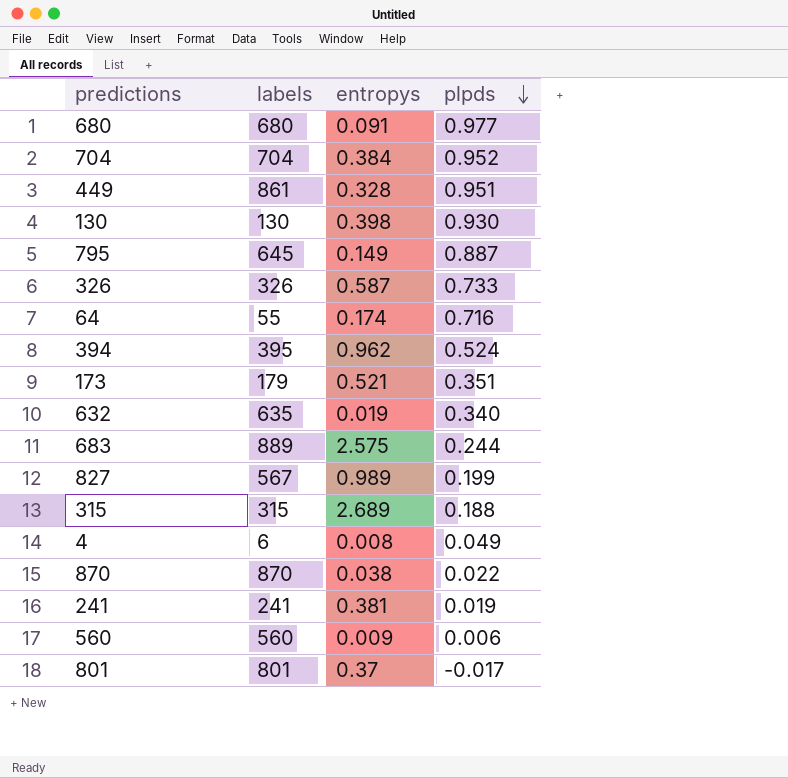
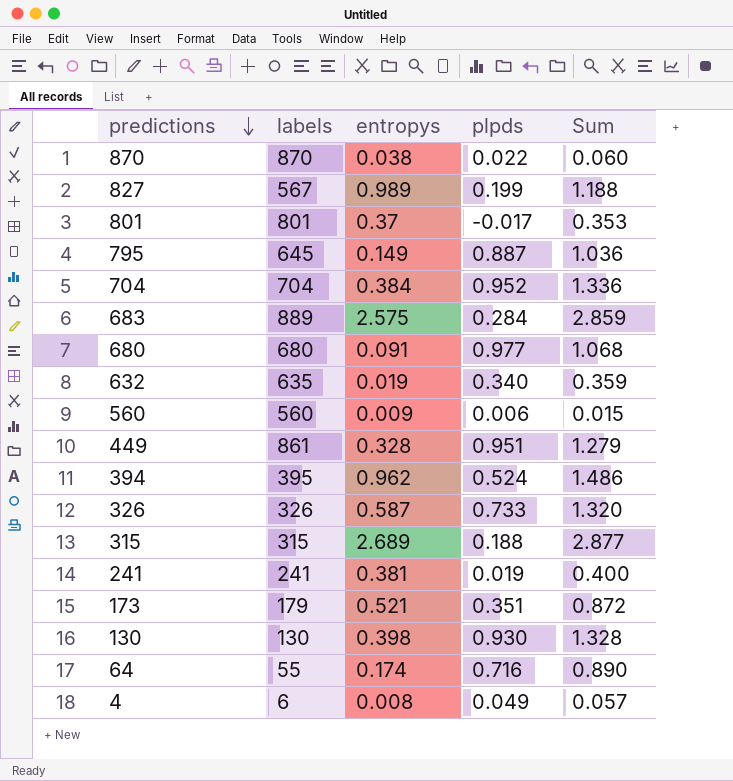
row order: plpds descending -> predictions descending
column Sum | formula: none -> [entropys] + [plpds]
683 | plpds: 0.244 -> 0.284

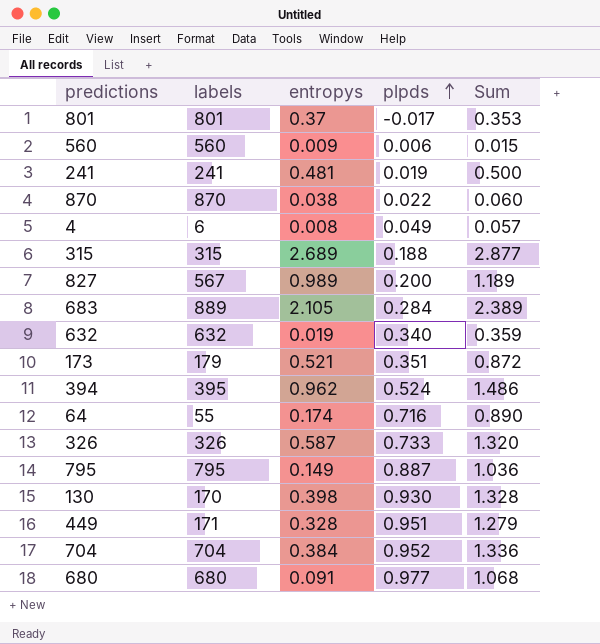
row order: predictions descending -> plpds ascending
241 | entropys: 0.381 -> 0.481
241 | Sum: 0.400 -> 0.500
827 | plpds: 0.199 -> 0.200
827 | Sum: 1.188 -> 1.189
683 | entropys: 2.575 -> 2.105
683 | Sum: 2.859 -> 2.389
632 | labels: 635 -> 632
795 | labels: 645 -> 795
130 | labels: 130 -> 170
449 | labels: 861 -> 171

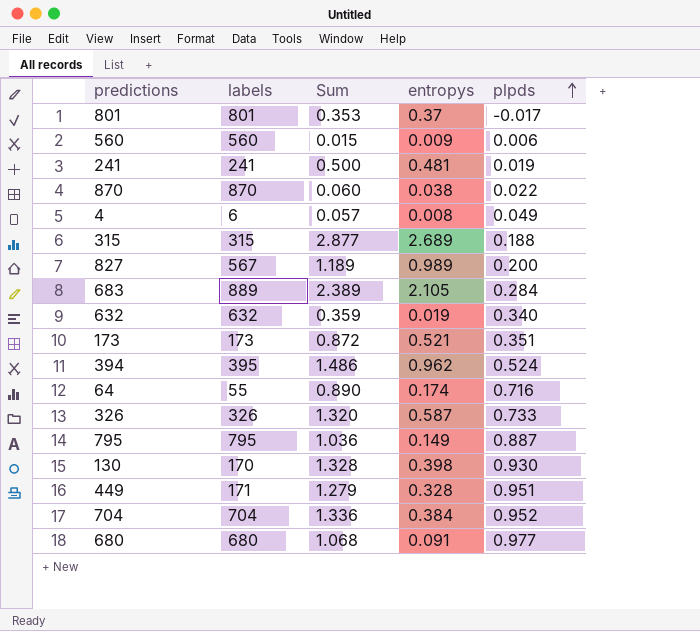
column Sum | position: 5 -> 3
173 | labels: 179 -> 173

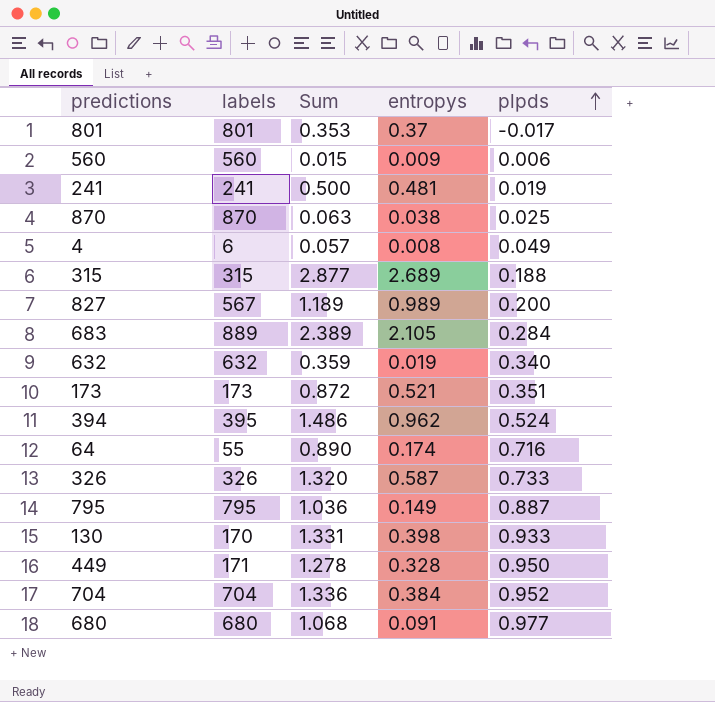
870 | Sum: 0.060 -> 0.063
870 | plpds: 0.022 -> 0.025
130 | Sum: 1.328 -> 1.331
130 | plpds: 0.930 -> 0.933
449 | Sum: 1.279 -> 1.278
449 | plpds: 0.951 -> 0.950

